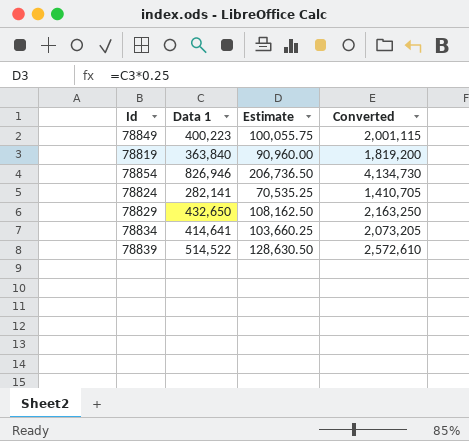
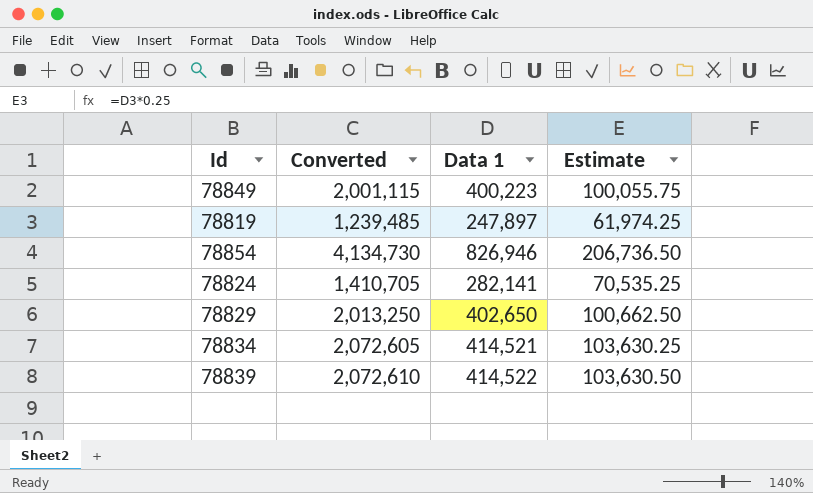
column Converted | position: 4 -> 2
78819 | Converted: 1,819,200 -> 1,239,485
78819 | Data 1: 363,840 -> 247,897
78819 | Estimate: 90,960.00 -> 61,974.25
78829 | Converted: 2,163,250 -> 2,013,250
78829 | Data 1: 432,650 -> 402,650
78829 | Estimate: 108,162.50 -> 100,662.50
78834 | Converted: 2,073,205 -> 2,072,605
78834 | Data 1: 414,641 -> 414,521
78834 | Estimate: 103,660.25 -> 103,630.25
78839 | Converted: 2,572,610 -> 2,072,610
78839 | Data 1: 514,522 -> 414,522
78839 | Estimate: 128,630.50 -> 103,630.50

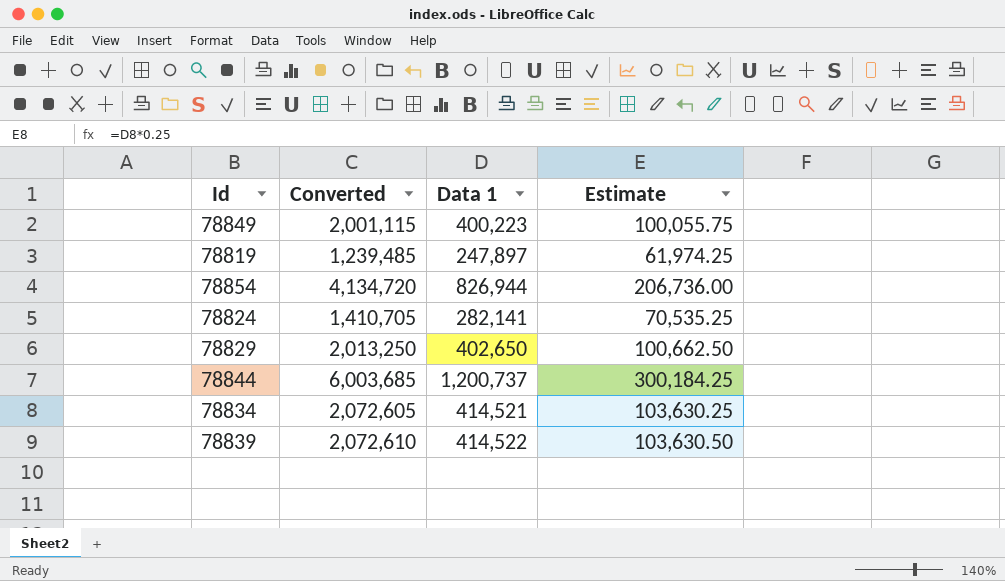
78854 | Converted: 4,134,730 -> 4,134,720
78854 | Data 1: 826,946 -> 826,944
78854 | Estimate: 206,736.50 -> 206,736.00
row 78844: none -> 6,003,685 | 1,200,737 | 300,184.25

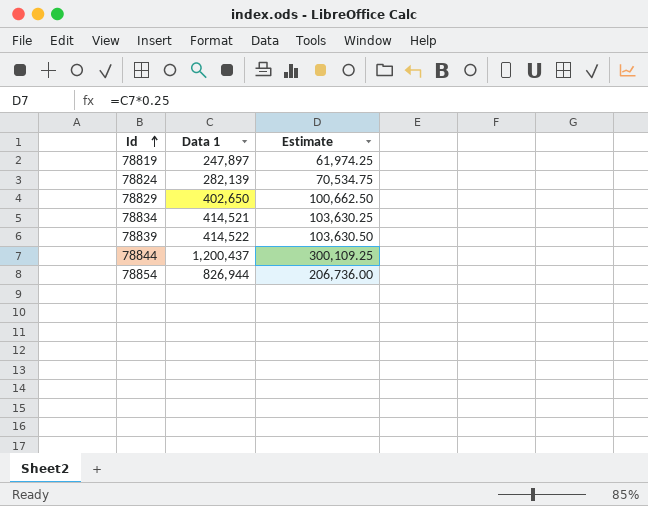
row order: none -> Id ascending
column Converted | formula: [Data 1] * 5 -> none
row 78849: 2,001,115 | 400,223 | 100,055.75 -> none
78824 | Data 1: 282,141 -> 282,139
78824 | Estimate: 70,535.25 -> 70,534.75
78844 | Data 1: 1,200,737 -> 1,200,437
78844 | Estimate: 300,184.25 -> 300,109.25

